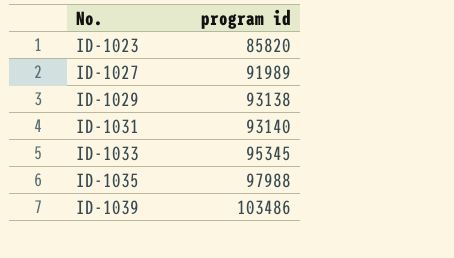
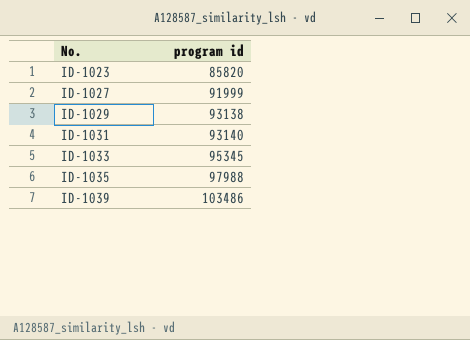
ID-1027 | program id: 91989 -> 91999

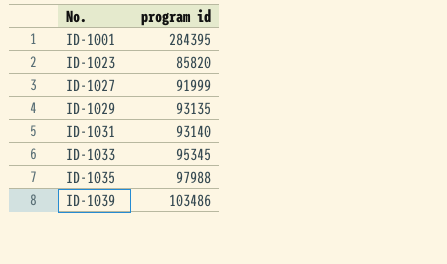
row ID-1001: none -> 284395
ID-1029 | program id: 93138 -> 93135

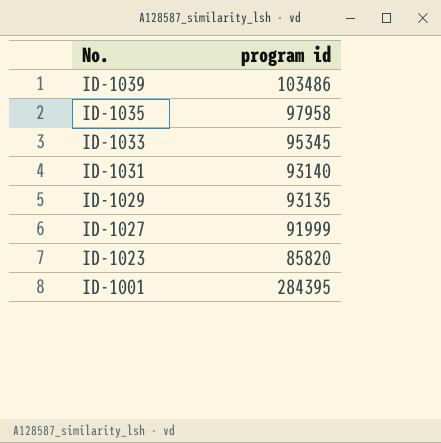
row order: No. ascending -> No. descending
ID-1035 | program id: 97988 -> 97958

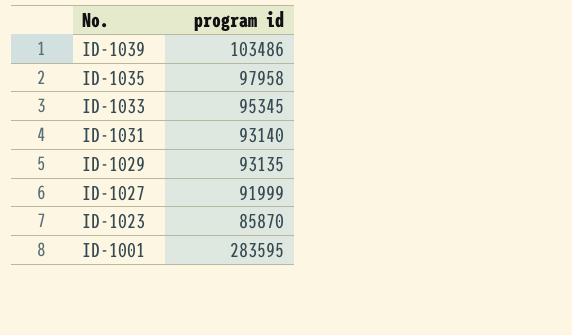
ID-1023 | program id: 85820 -> 85870
ID-1001 | program id: 284395 -> 283595

